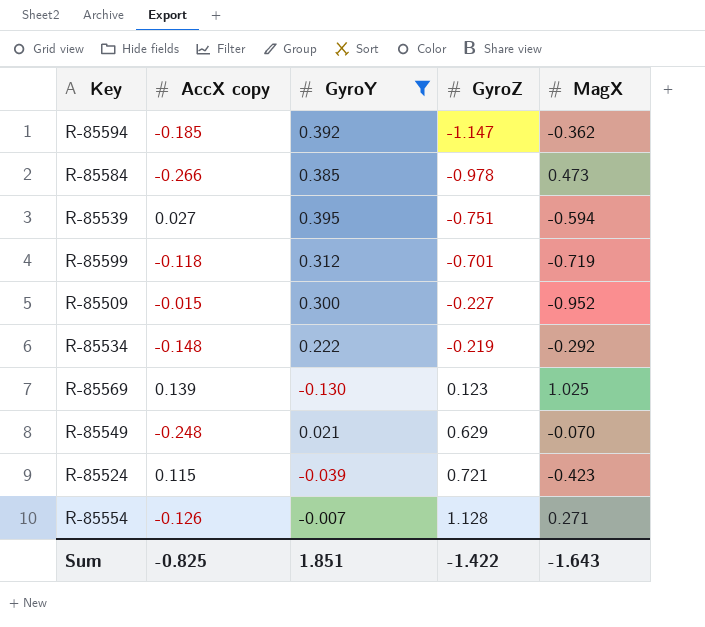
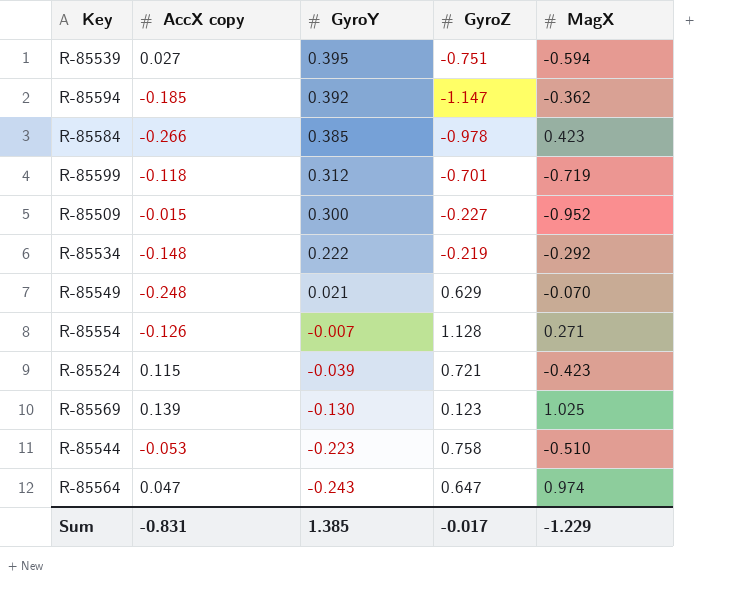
filter: GyroY >= -0.130 -> none
row order: GyroZ ascending -> GyroY descending
R-85584 | MagX: 0.473 -> 0.423
Sum | AccX copy: -0.825 -> -0.831
Sum | GyroY: 1.851 -> 1.385
Sum | GyroZ: -1.422 -> -0.017
Sum | MagX: -1.643 -> -1.229

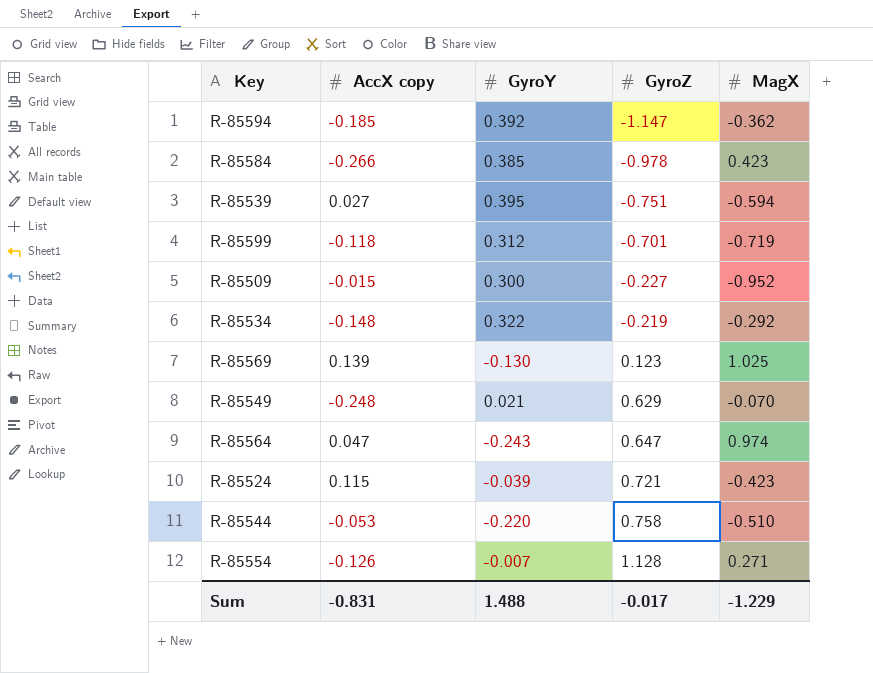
row order: GyroY descending -> GyroZ ascending
R-85534 | GyroY: 0.222 -> 0.322
R-85544 | GyroY: -0.223 -> -0.220
Sum | GyroY: 1.385 -> 1.488

